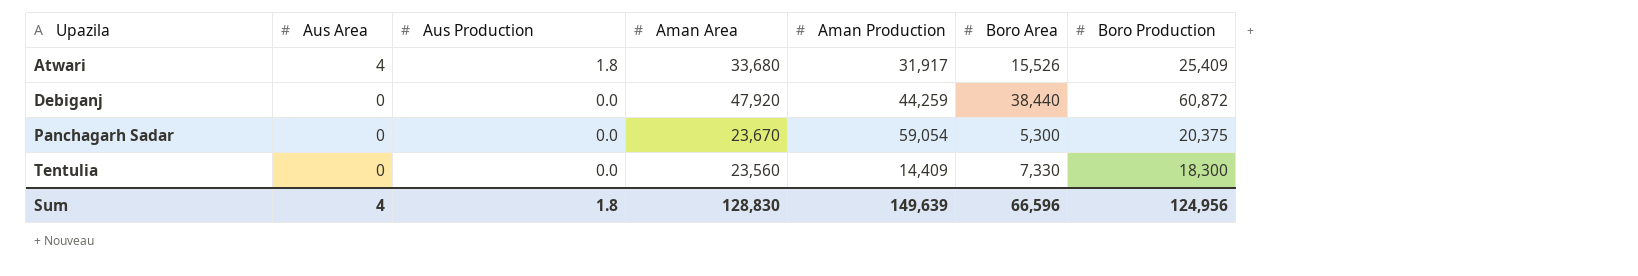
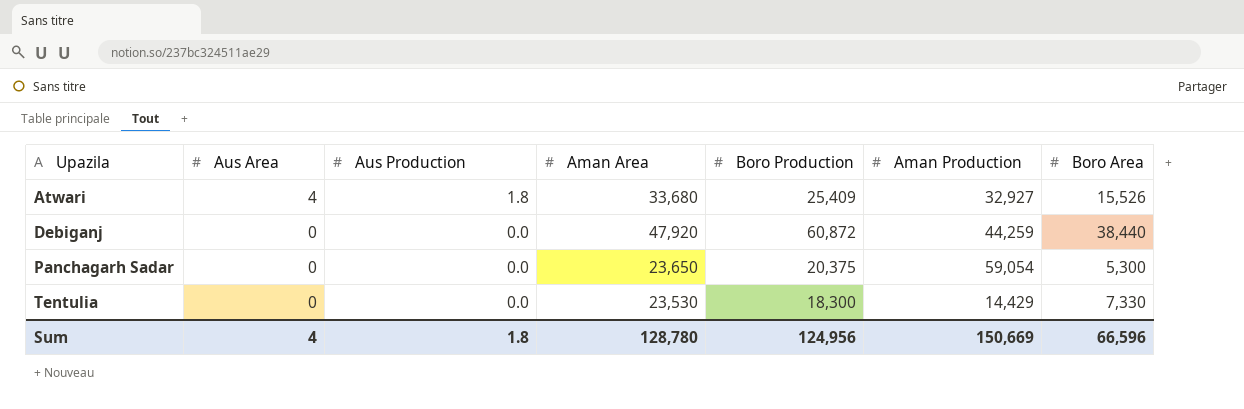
column Boro Production | position: 7 -> 5
Atwari | Aman Production: 31,917 -> 32,927
Panchagarh Sadar | Aman Area: 23,670 -> 23,650
Tentulia | Aman Area: 23,560 -> 23,530
Tentulia | Aman Production: 14,409 -> 14,429
Sum | Aman Area: 128,830 -> 128,780
Sum | Aman Production: 149,639 -> 150,669

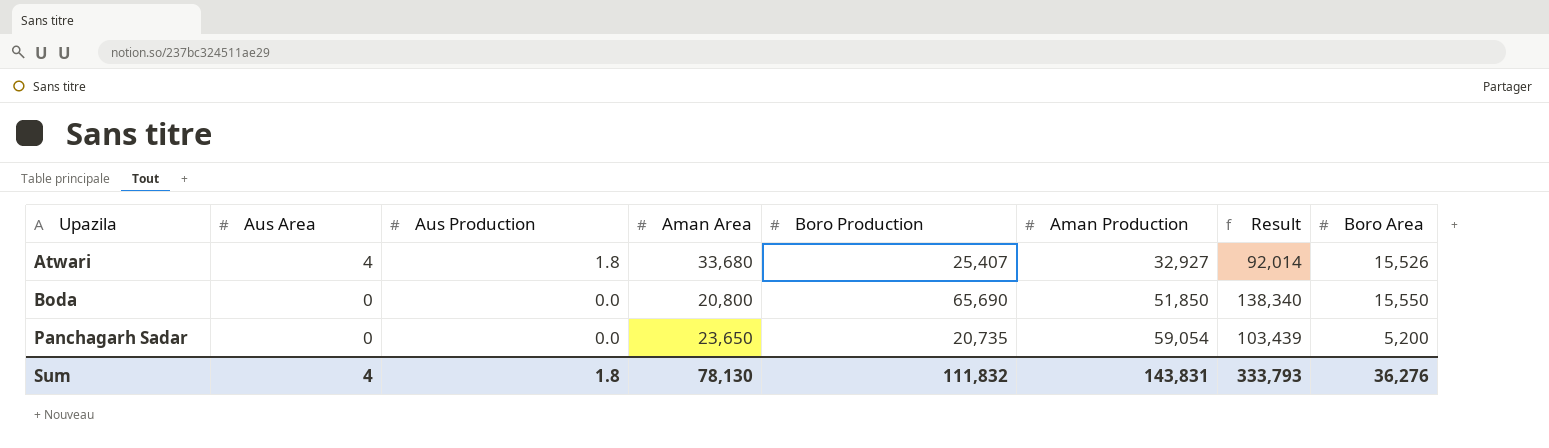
column Result | formula: none -> [Aman Area] + [Boro Production] + [Aman Production]
row Debiganj: 0 | 0.0 | 47,920 | 60,872 | 44,259 | 38,440 -> none
row Tentulia: 0 | 0.0 | 23,530 | 18,300 | 14,429 | 7,330 -> none
Atwari | Boro Production: 25,409 -> 25,407
row Boda: none -> 0 | 0.0 | 20,800 | 65,690 | 51,850 | 138,340 | 15,550
Panchagarh Sadar | Boro Production: 20,375 -> 20,735
Panchagarh Sadar | Boro Area: 5,300 -> 5,200
Sum | Aman Area: 128,780 -> 78,130
Sum | Boro Production: 124,956 -> 111,832
Sum | Aman Production: 150,669 -> 143,831
Sum | Boro Area: 66,596 -> 36,276

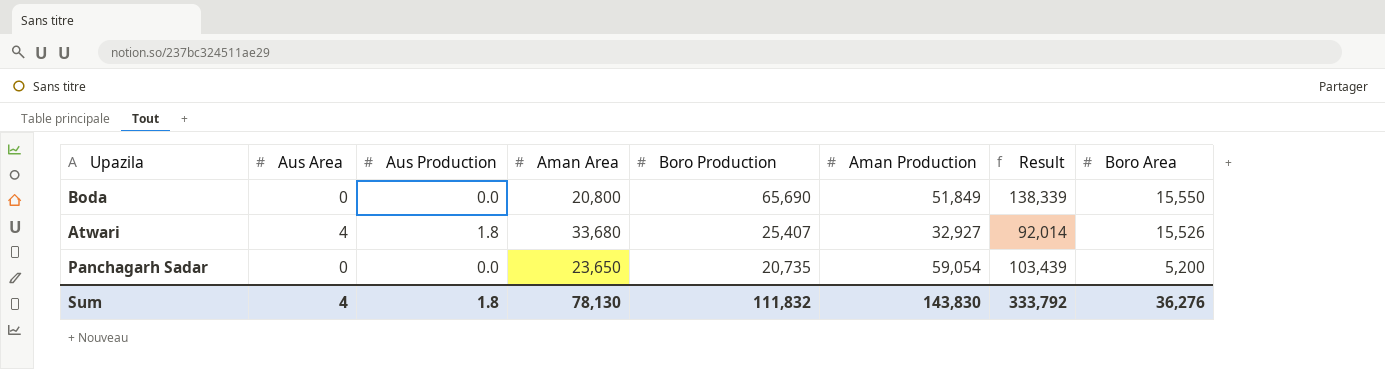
row order: Upazila ascending -> Boro Production descending
Boda | Aman Production: 51,850 -> 51,849
Boda | Result: 138,340 -> 138,339
Sum | Aman Production: 143,831 -> 143,830
Sum | Result: 333,793 -> 333,792

